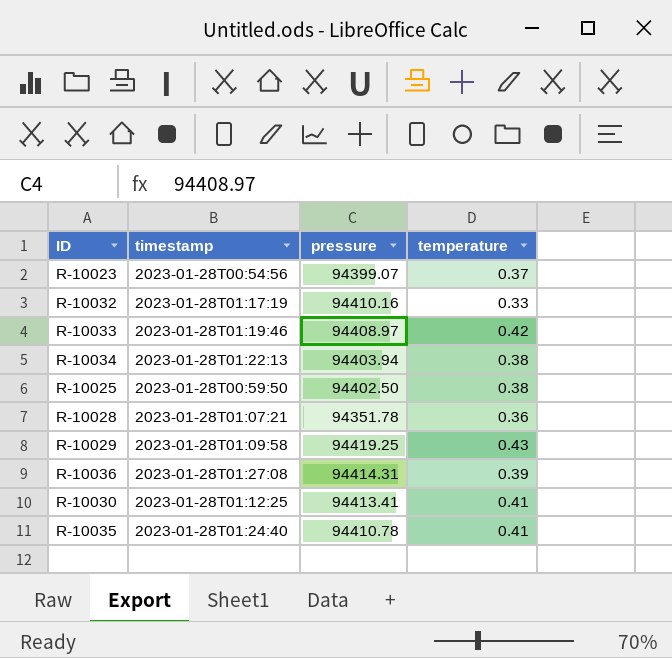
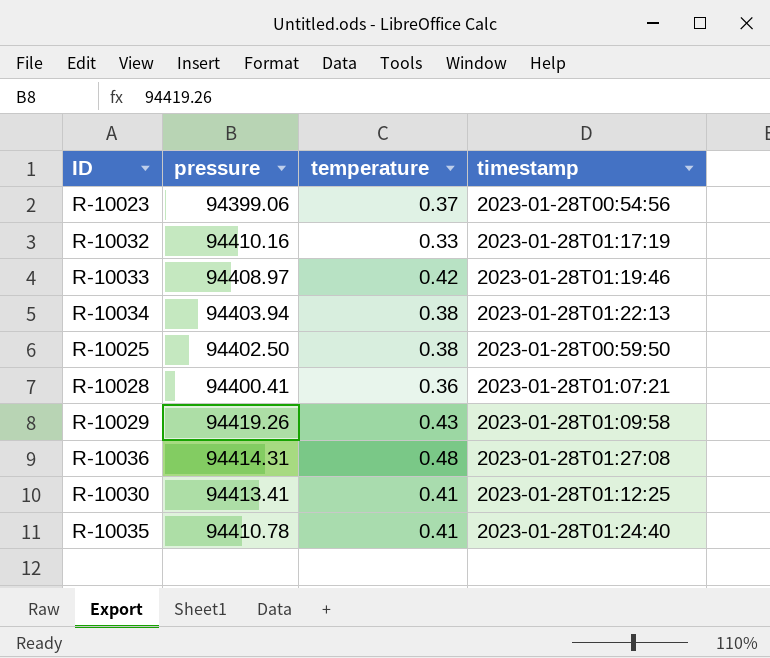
column timestamp | position: 2 -> 4
R-10023 | pressure: 94399.07 -> 94399.06
R-10028 | pressure: 94351.78 -> 94400.41
R-10029 | pressure: 94419.25 -> 94419.26
R-10036 | temperature: 0.39 -> 0.48

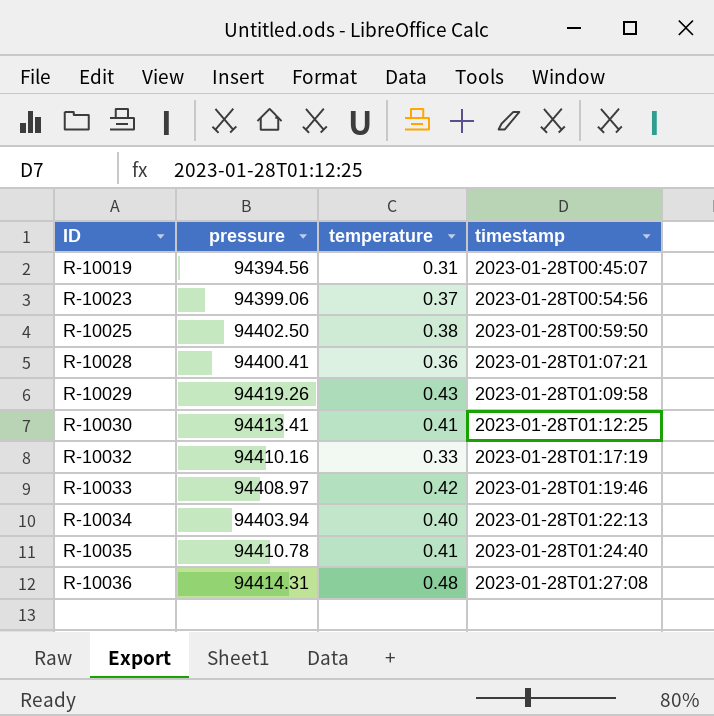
row order: none -> ID ascending
row R-10019: none -> 94394.56 | 0.31 | 2023-01-28T00:45:07
R-10034 | temperature: 0.38 -> 0.40

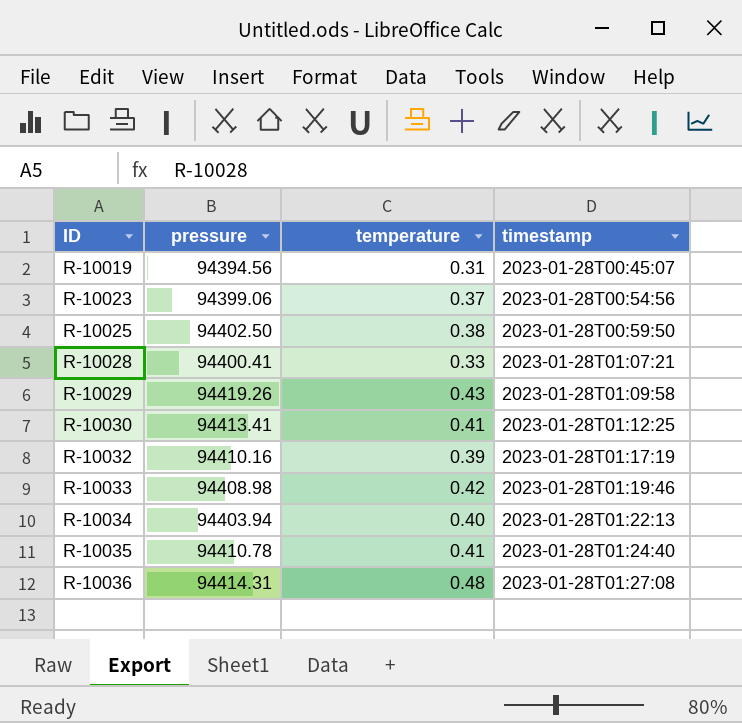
R-10028 | temperature: 0.36 -> 0.33
R-10032 | temperature: 0.33 -> 0.39
R-10033 | pressure: 94408.97 -> 94408.98

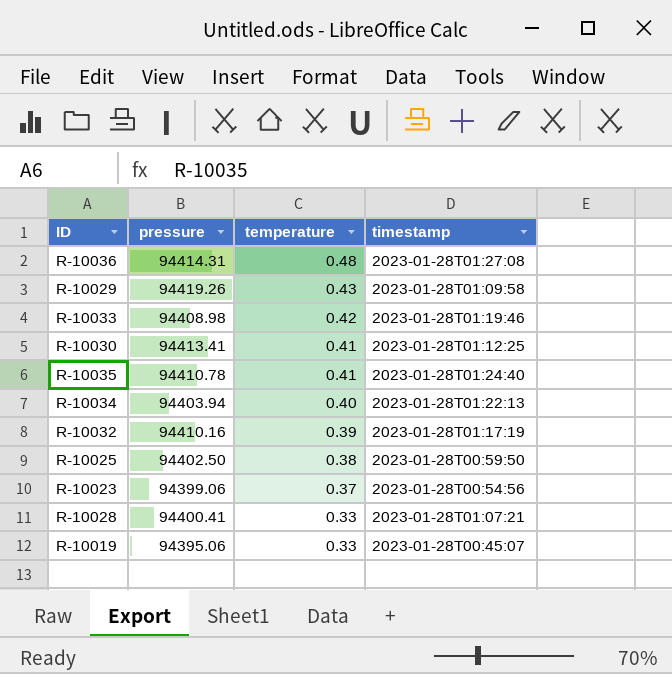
row order: ID ascending -> temperature descending
R-10019 | pressure: 94394.56 -> 94395.06
R-10019 | temperature: 0.31 -> 0.33

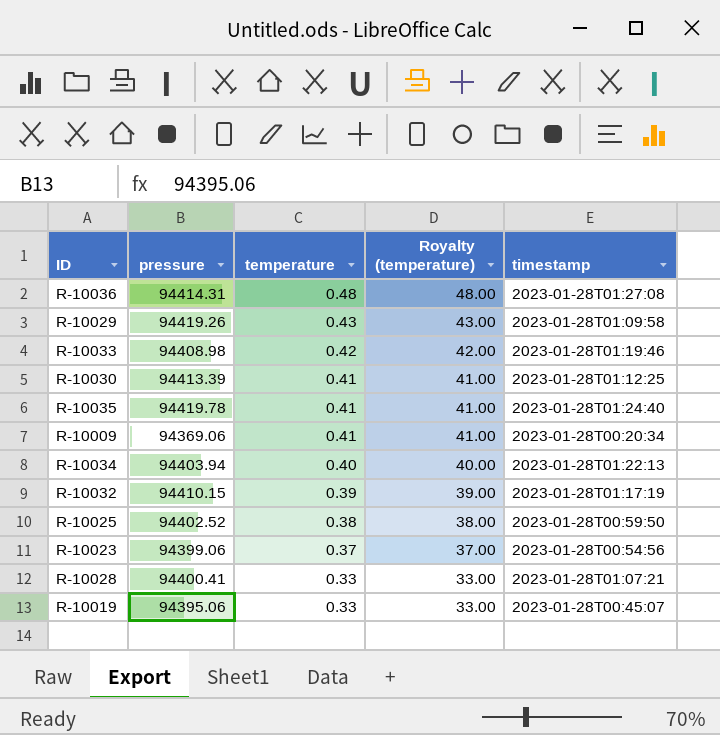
column Royalty (temperature) | formula: none -> [temperature] * 100
R-10030 | pressure: 94413.41 -> 94413.39
R-10035 | pressure: 94410.78 -> 94419.78
row R-10009: none -> 94369.06 | 0.41 | 41.00 | 2023-01-28T00:20:34
R-10032 | pressure: 94410.16 -> 94410.15
R-10025 | pressure: 94402.50 -> 94402.52

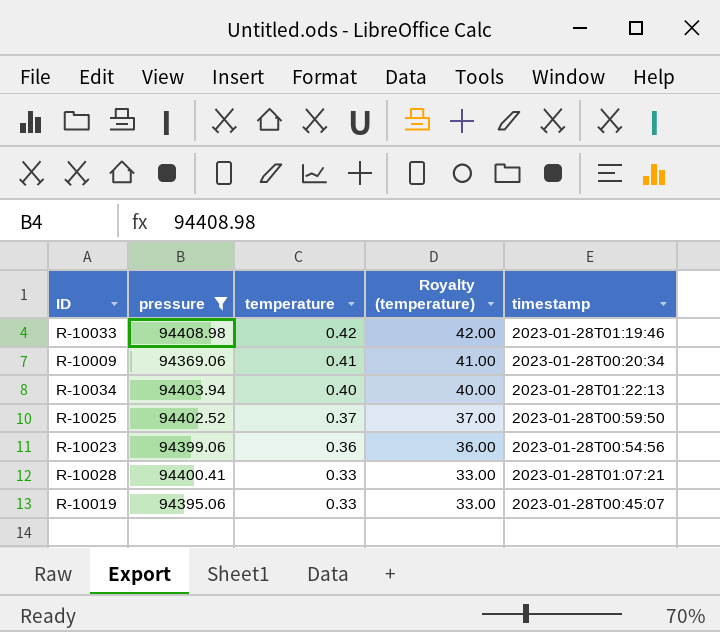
filter: none -> pressure <= 94408.98
R-10025 | temperature: 0.38 -> 0.37
R-10025 | Royalty (temperature): 38.00 -> 37.00
R-10023 | temperature: 0.37 -> 0.36
R-10023 | Royalty (temperature): 37.00 -> 36.00

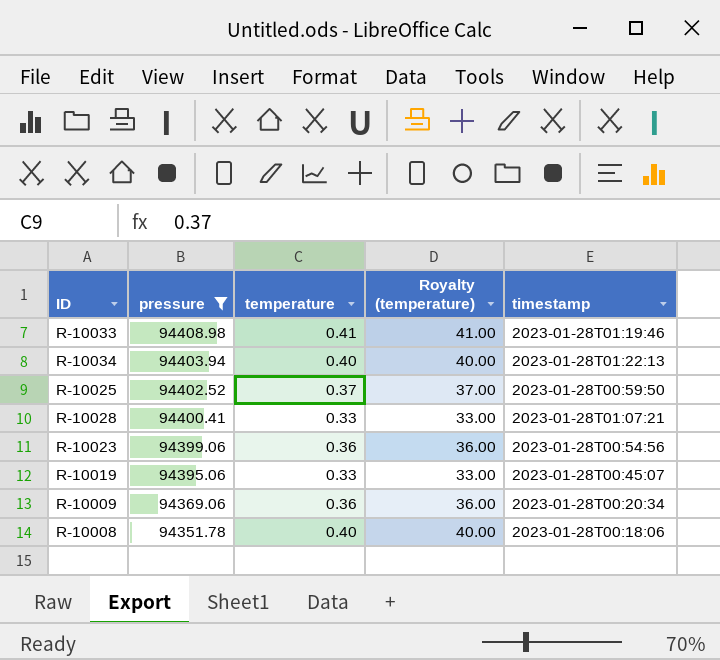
row order: temperature descending -> pressure descending
R-10033 | temperature: 0.42 -> 0.41
R-10033 | Royalty (temperature): 42.00 -> 41.00
R-10009 | temperature: 0.41 -> 0.36
R-10009 | Royalty (temperature): 41.00 -> 36.00
row R-10008: none -> 94351.78 | 0.40 | 40.00 | 2023-01-28T00:18:06

